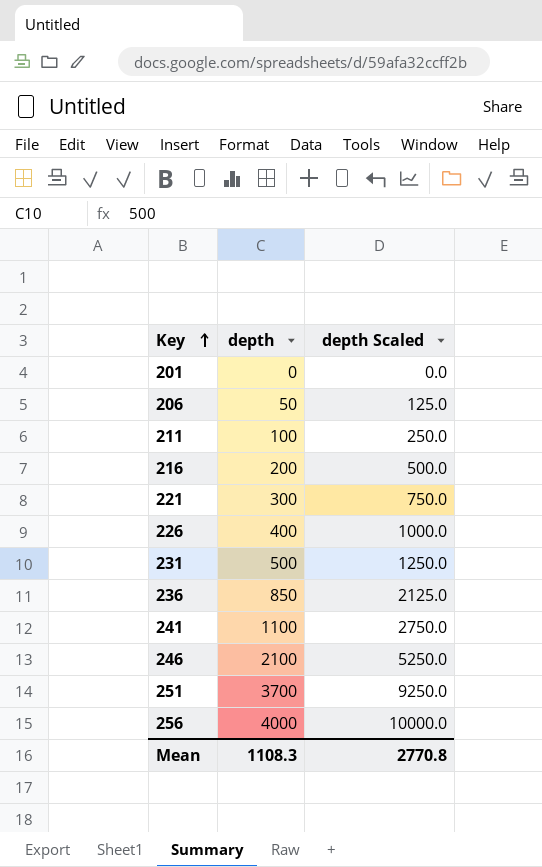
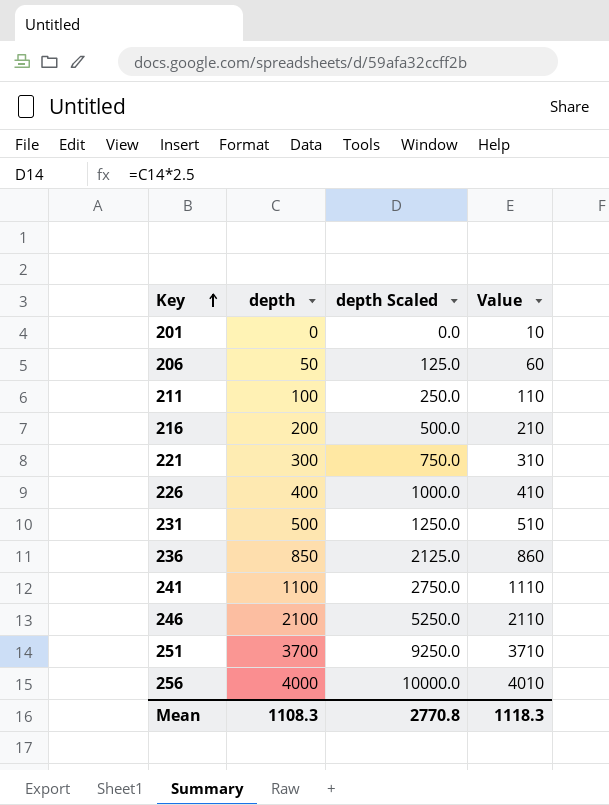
column Value | formula: none -> [depth] + 10

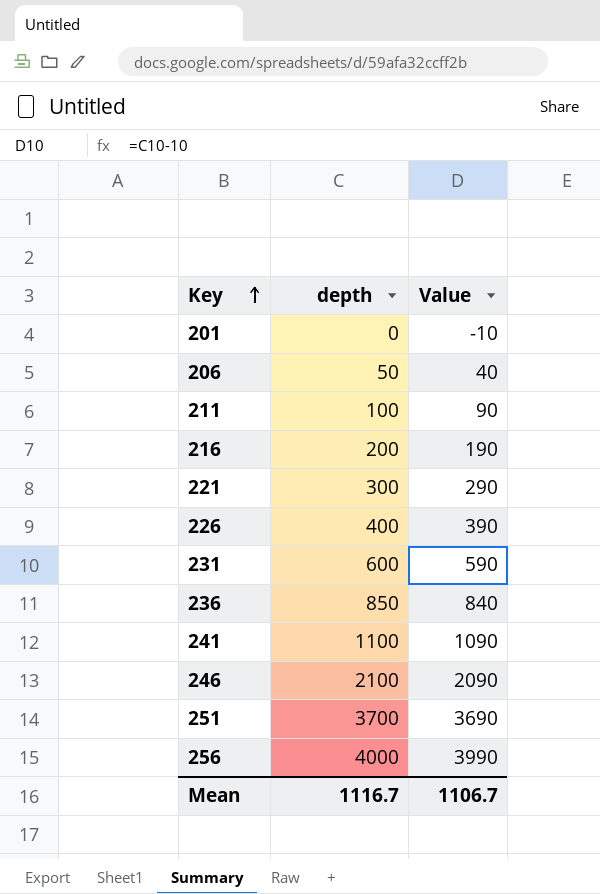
column depth Scaled | formula: [depth] * 2.5 -> none
column Value | formula: [depth] + 10 -> [depth] - 10
231 | depth: 500 -> 600
Mean | depth: 1108.3 -> 1116.7
Mean | Value: 1118.3 -> 1106.7

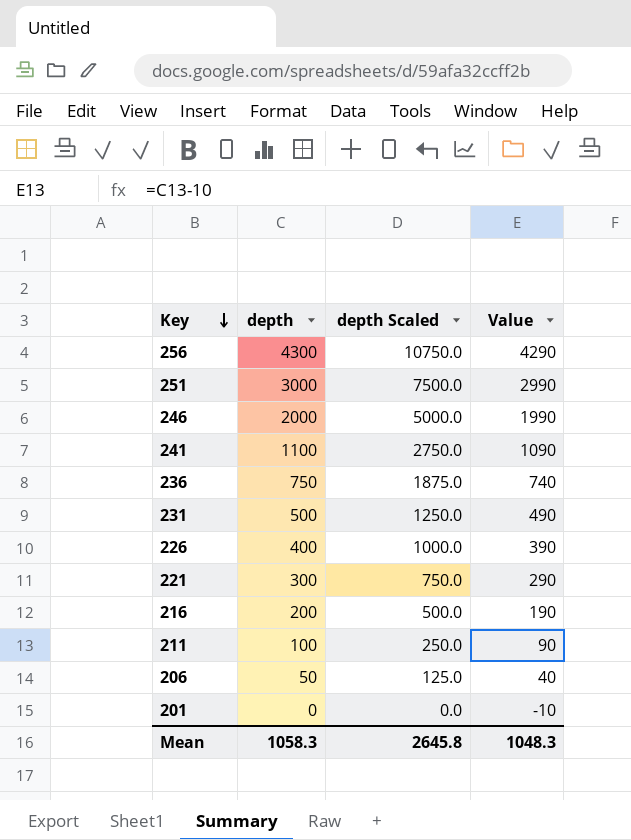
row order: Key ascending -> Key descending
column depth Scaled | formula: none -> [depth] * 2.5
256 | depth: 4000 -> 4300
256 | Value: 3990 -> 4290
251 | depth: 3700 -> 3000
251 | Value: 3690 -> 2990
246 | depth: 2100 -> 2000
246 | Value: 2090 -> 1990
236 | depth: 850 -> 750
236 | Value: 840 -> 740
231 | depth: 600 -> 500
231 | Value: 590 -> 490
Mean | depth: 1116.7 -> 1058.3
Mean | Value: 1106.7 -> 1048.3

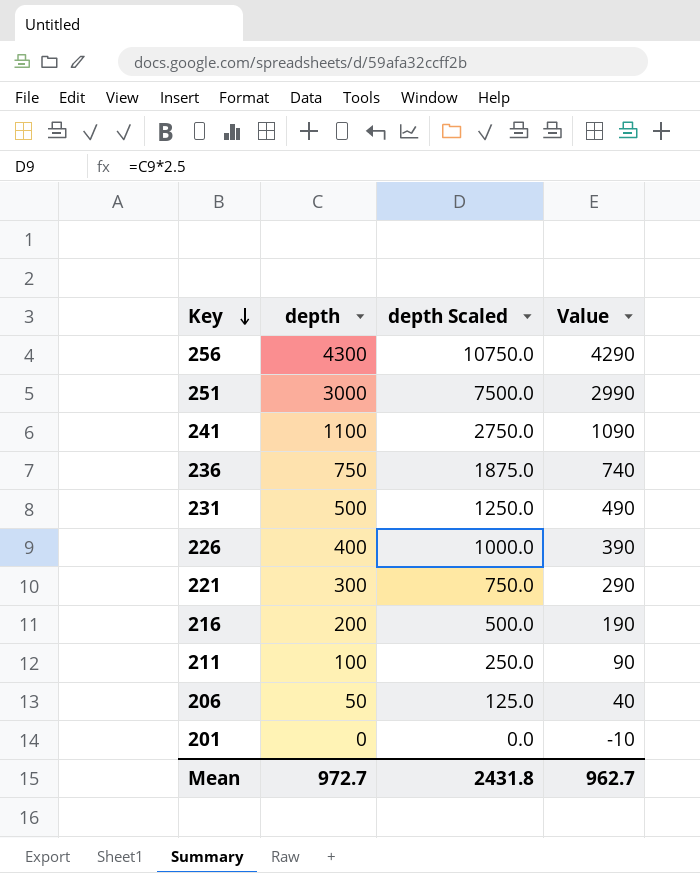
row 246: 2000 | 5000.0 | 1990 -> none
Mean | depth: 1058.3 -> 972.7
Mean | depth Scaled: 2645.8 -> 2431.8
Mean | Value: 1048.3 -> 962.7

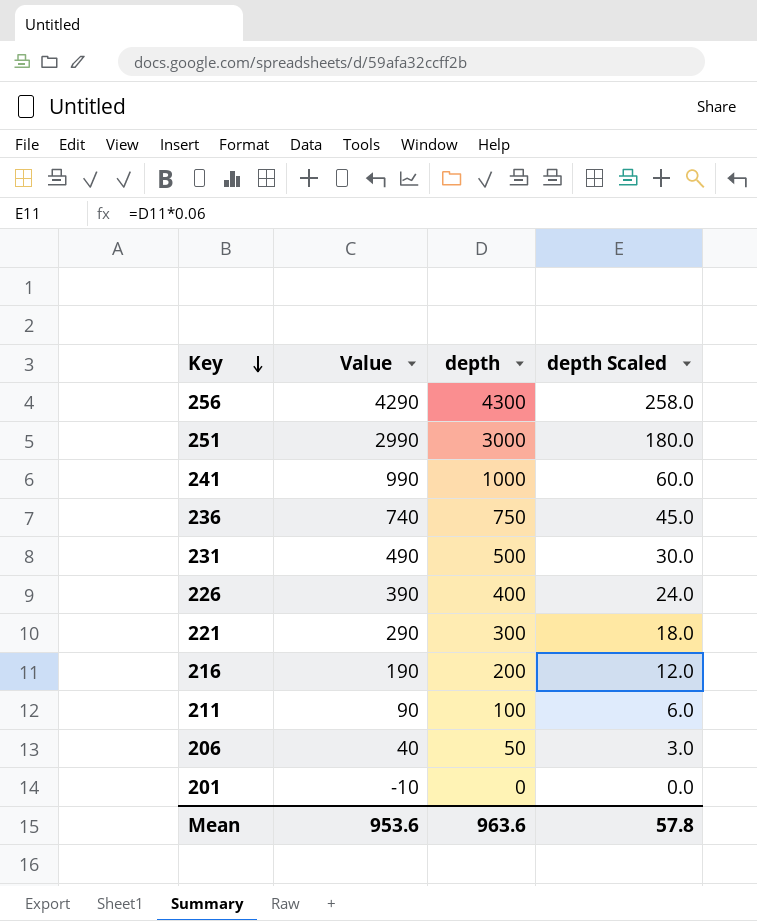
column Value | position: 4 -> 2
column depth Scaled | formula: [depth] * 2.5 -> [depth] * 0.06
241 | Value: 1090 -> 990
241 | depth: 1100 -> 1000
Mean | Value: 962.7 -> 953.6
Mean | depth: 972.7 -> 963.6
Mean | depth Scaled: 2431.8 -> 57.8

